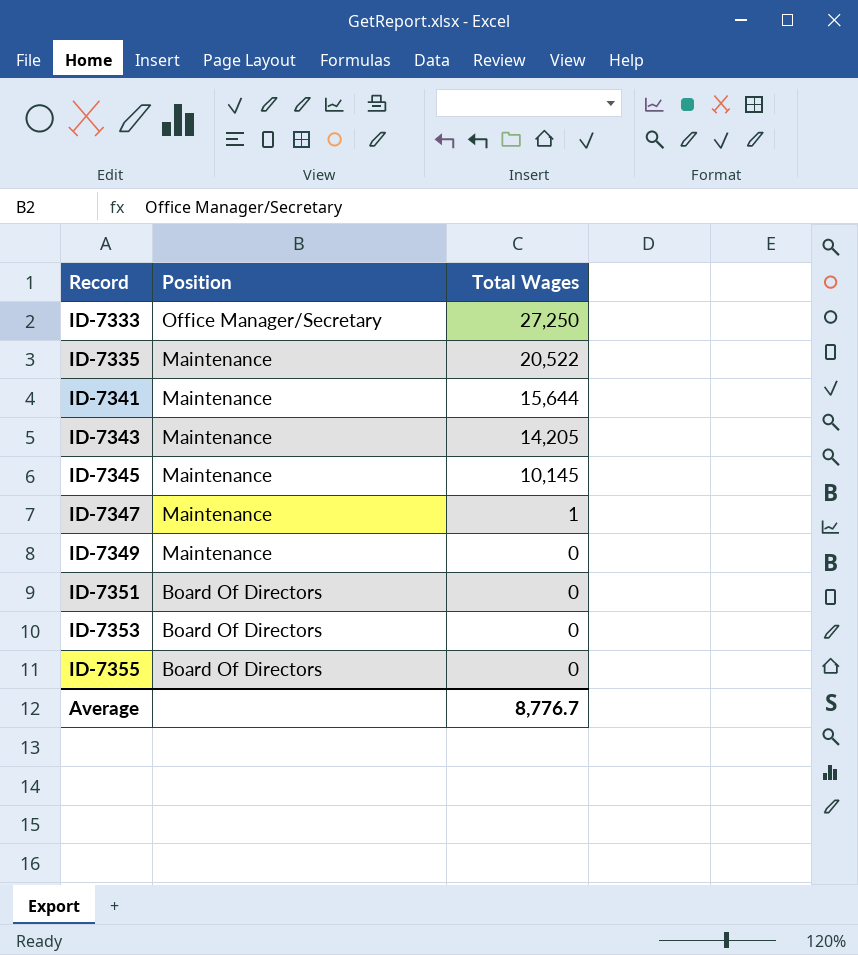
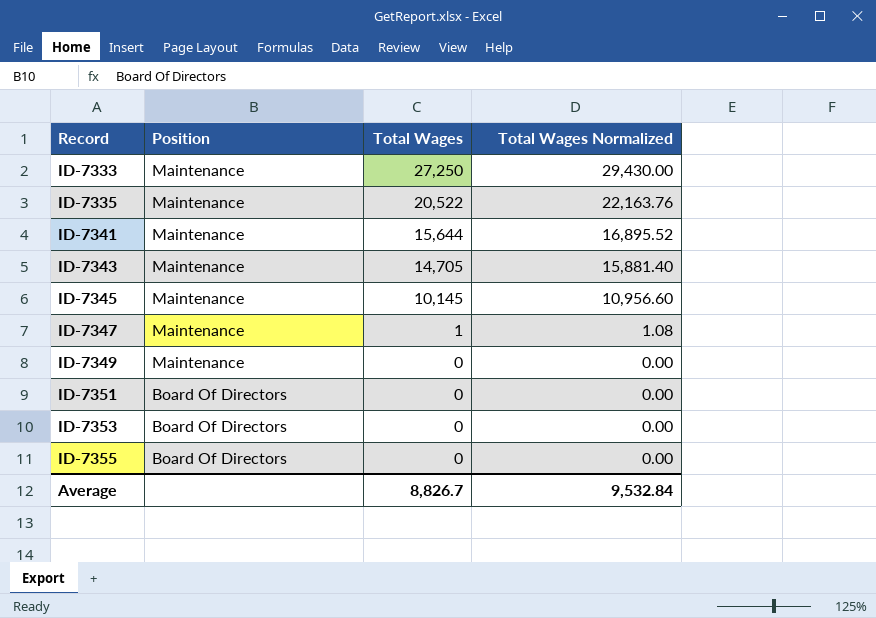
column Total Wages Normalized | formula: none -> [Total Wages] * 1.08
ID-7333 | Position: Office Manager/Secretary -> Maintenance
ID-7343 | Total Wages: 14,205 -> 14,705
Average | Total Wages: 8,776.7 -> 8,826.7

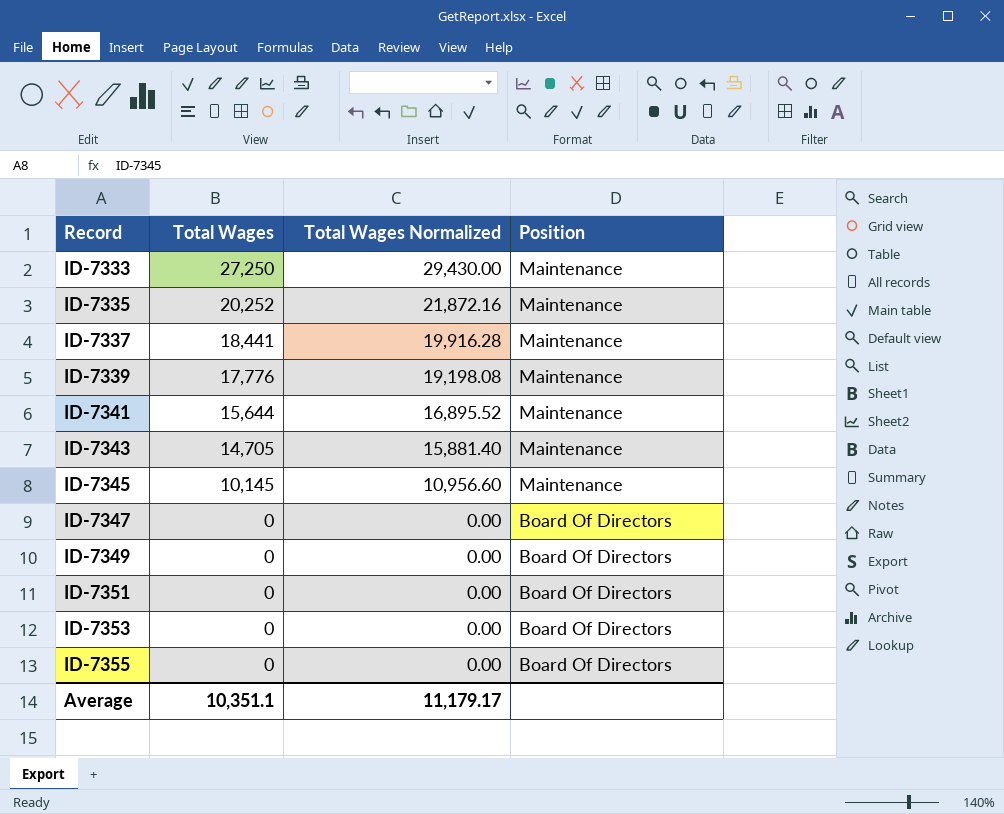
column Position | position: 2 -> 4
ID-7335 | Total Wages: 20,522 -> 20,252
ID-7335 | Total Wages Normalized: 22,163.76 -> 21,872.16
row ID-7337: none -> 18,441 | 19,916.28 | Maintenance
row ID-7339: none -> 17,776 | 19,198.08 | Maintenance
ID-7347 | Total Wages: 1 -> 0
ID-7347 | Total Wages Normalized: 1.08 -> 0.00
ID-7347 | Position: Maintenance -> Board Of Directors
ID-7349 | Position: Maintenance -> Board Of Directors
Average | Total Wages: 8,826.7 -> 10,351.1
Average | Total Wages Normalized: 9,532.84 -> 11,179.17

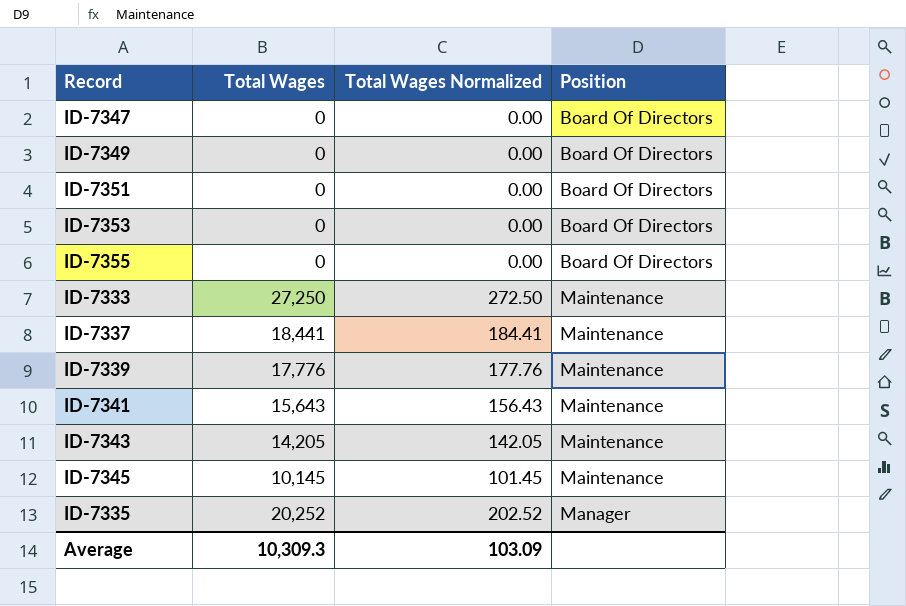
row order: Record ascending -> Position ascending
column Total Wages Normalized | formula: [Total Wages] * 1.08 -> [Total Wages] * 0.01
ID-7341 | Total Wages: 15,644 -> 15,643
ID-7343 | Total Wages: 14,705 -> 14,205
ID-7335 | Position: Maintenance -> Manager
Average | Total Wages: 10,351.1 -> 10,309.3
Average | Total Wages Normalized: 11,179.17 -> 103.09

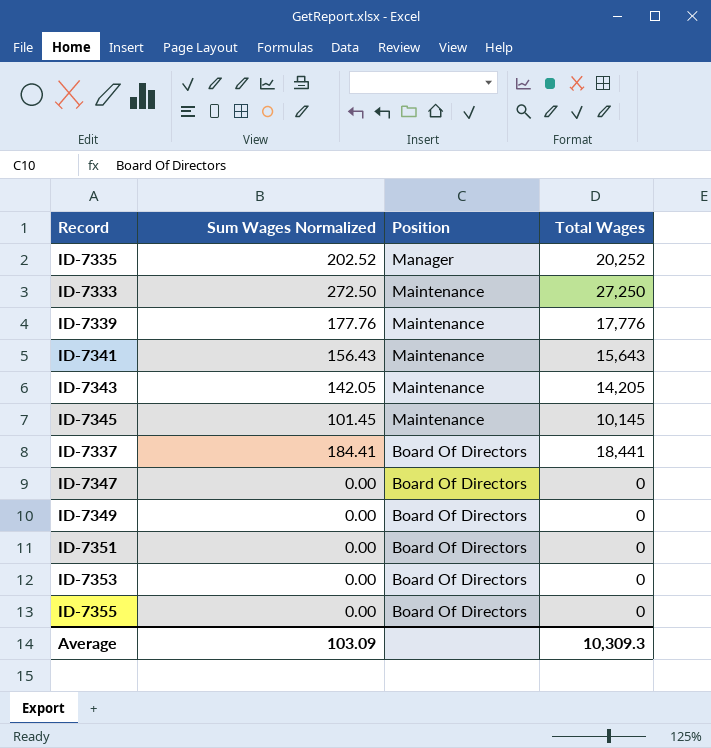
row order: Position ascending -> Position descending
column name: Total Wages Normalized -> Sum Wages Normalized
column Total Wages | position: 2 -> 4
ID-7337 | Position: Maintenance -> Board Of Directors

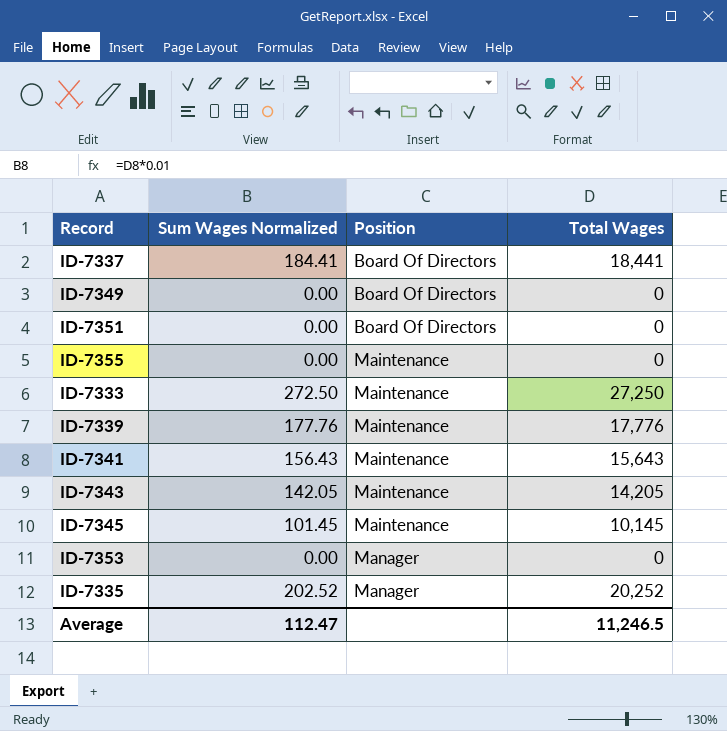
row order: Position descending -> Position ascending
row ID-7347: 0.00 | Board Of Directors | 0 -> none
ID-7355 | Position: Board Of Directors -> Maintenance
ID-7353 | Position: Board Of Directors -> Manager
Average | Sum Wages Normalized: 103.09 -> 112.47
Average | Total Wages: 10,309.3 -> 11,246.5

